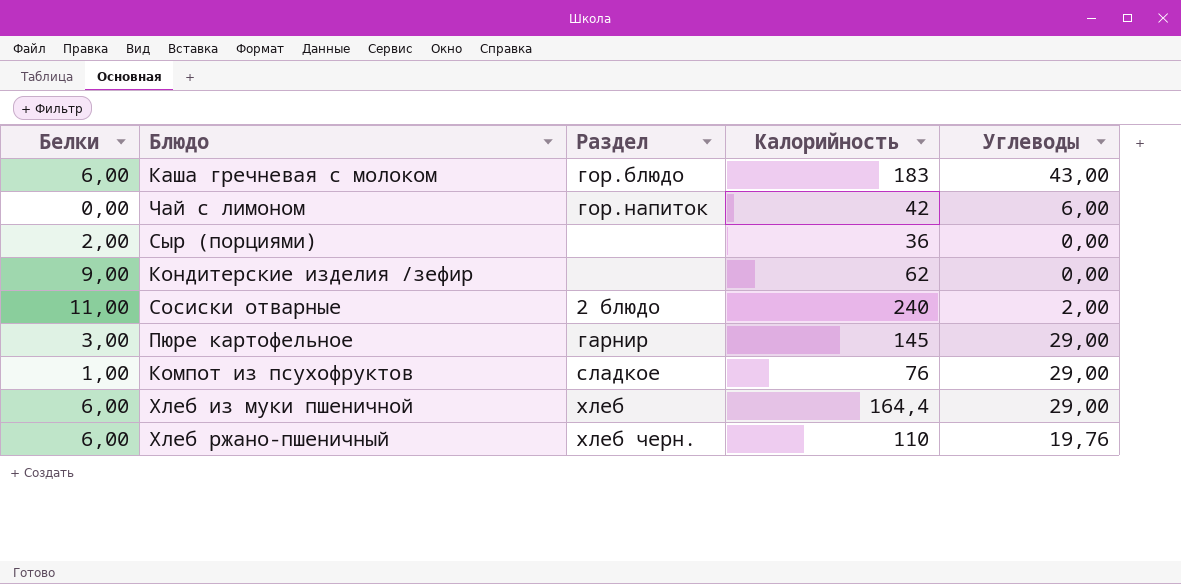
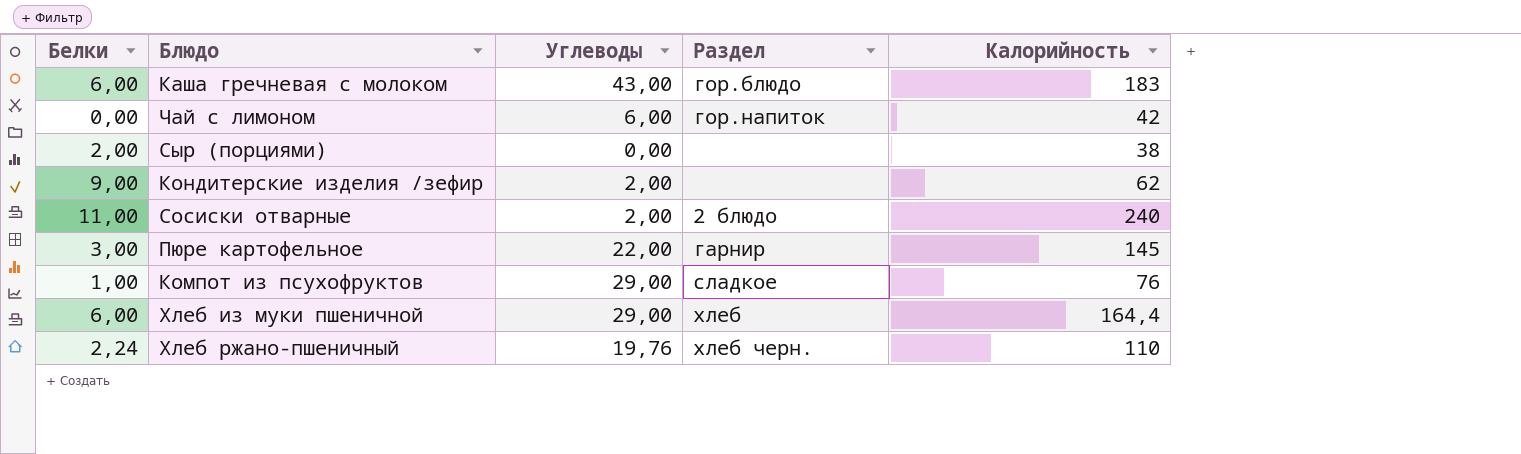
column Углеводы | position: 5 -> 3
Сыр (порциями) | Калорийность: 36 -> 38
Кондитерские изделия /зефир | Углеводы: 0,00 -> 2,00
Пюре картофельное | Углеводы: 29,00 -> 22,00
Хлеб ржано-пшеничный | Белки: 6,00 -> 2,24

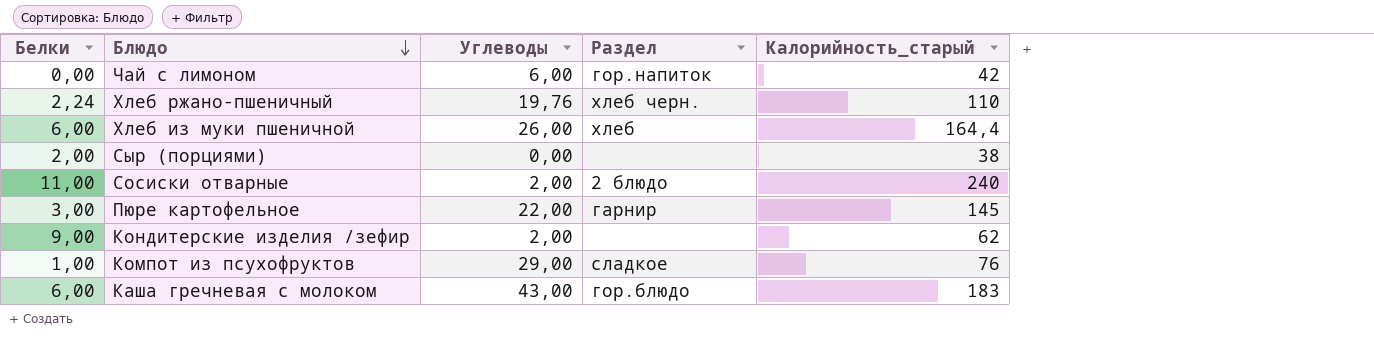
row order: none -> Блюдо descending
column name: Калорийность -> Калорийность_старый
Хлеб из муки пшеничной | Углеводы: 29,00 -> 26,00

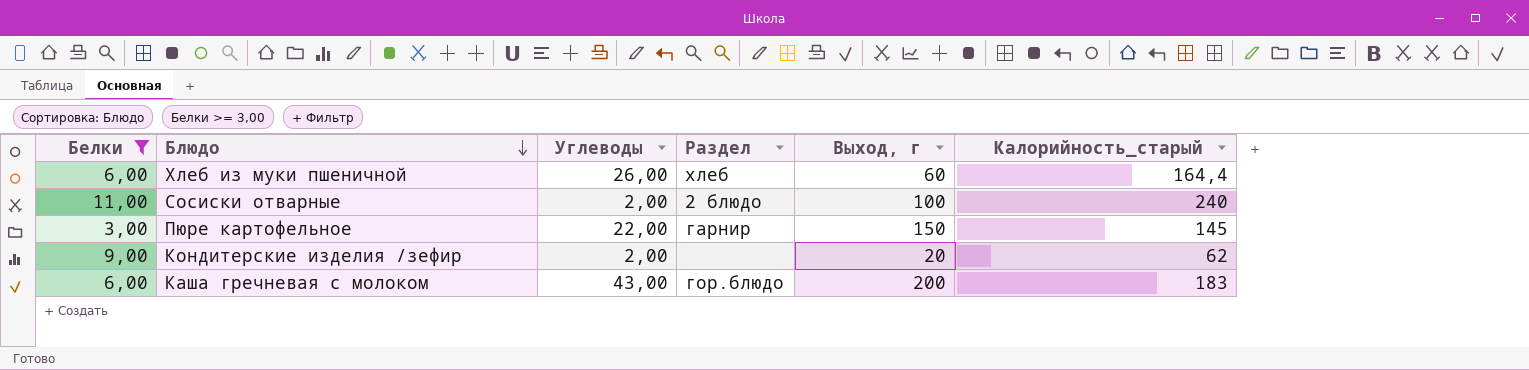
filter: none -> Белки >= 3,00
column Выход, г | position: none -> 5

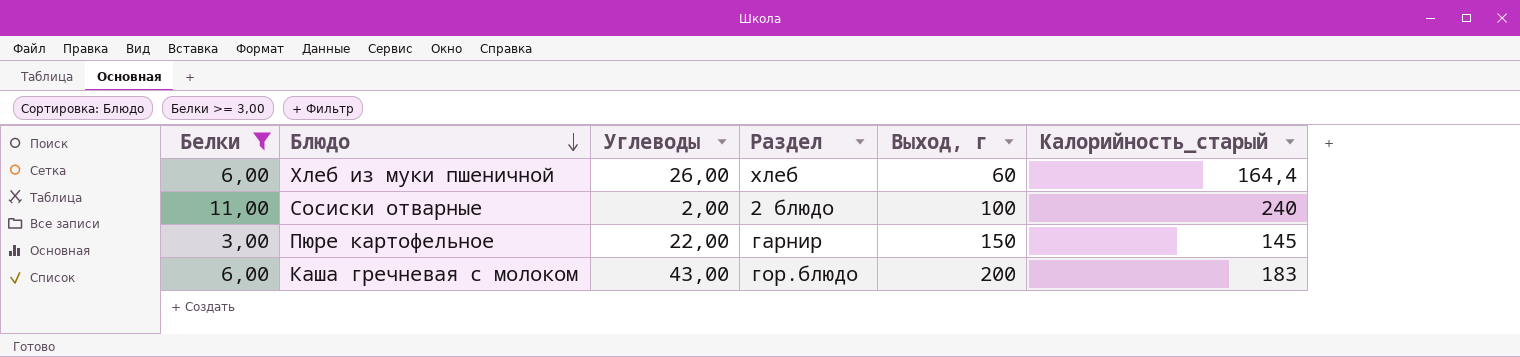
row Кондитерские изделия /зефир: 9,00 | 2,00 | none | 20 | 62 -> none

